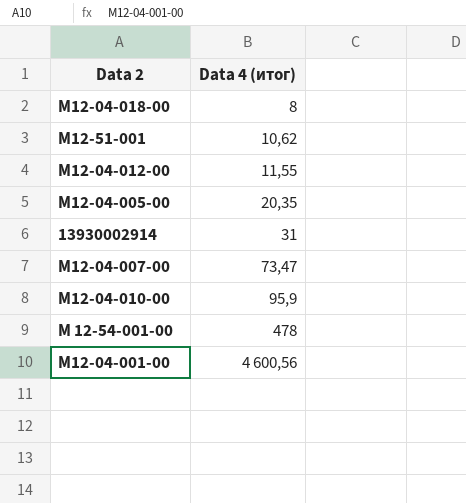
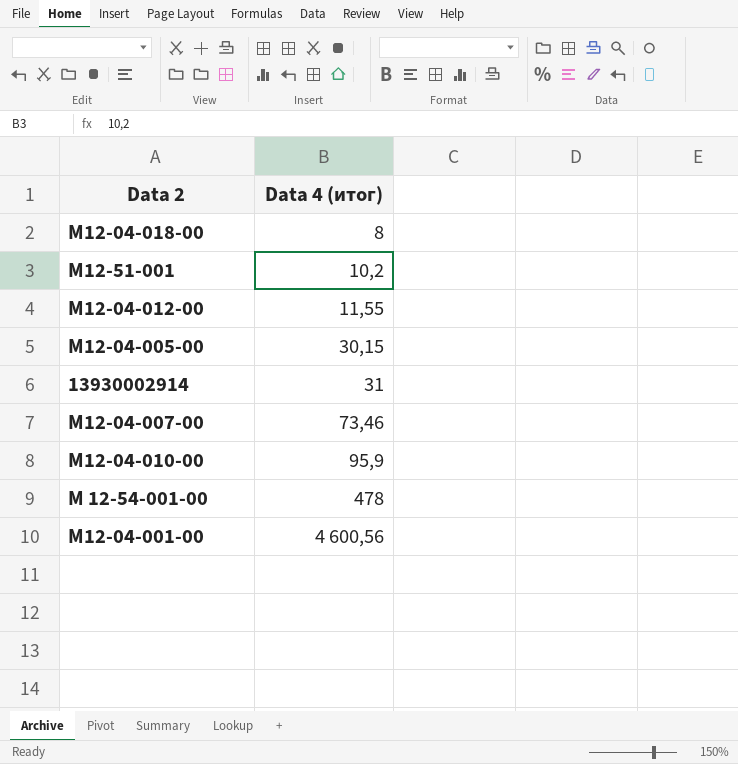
М12-51-001 | Data 4 (итог): 10,62 -> 10,2
М12-04-005-00 | Data 4 (итог): 20,35 -> 30,15
М12-04-007-00 | Data 4 (итог): 73,47 -> 73,46

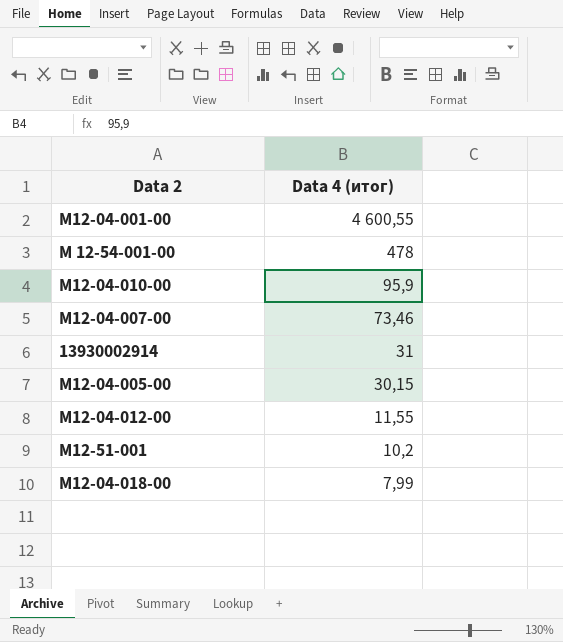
row order: Data 4 (итог) ascending -> Data 4 (итог) descending
М12-04-001-00 | Data 4 (итог): 4 600,56 -> 4 600,55
М12-04-018-00 | Data 4 (итог): 8 -> 7,99

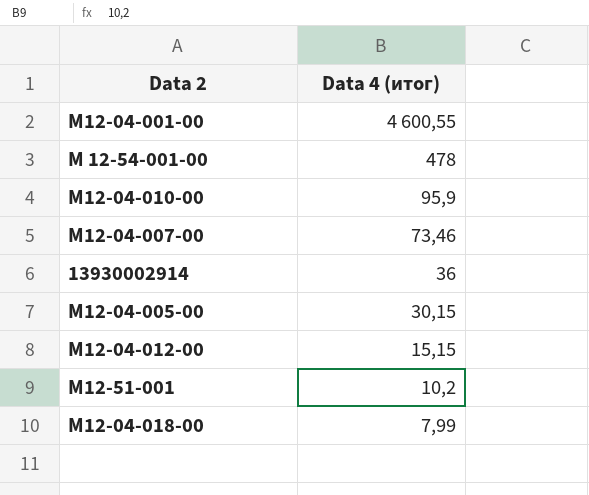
13930002914 | Data 4 (итог): 31 -> 36
М12-04-012-00 | Data 4 (итог): 11,55 -> 15,15

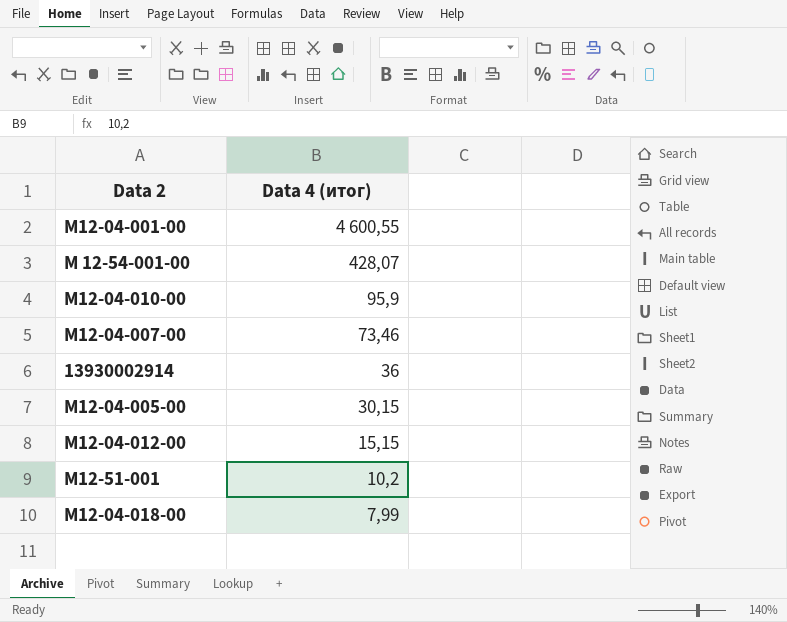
М 12-54-001-00 | Data 4 (итог): 478 -> 428,07

